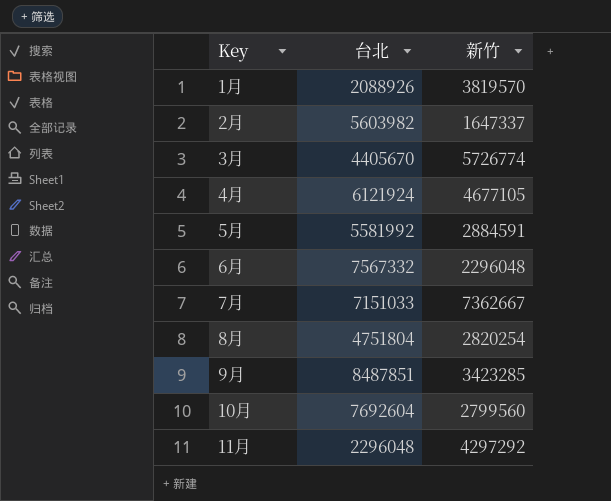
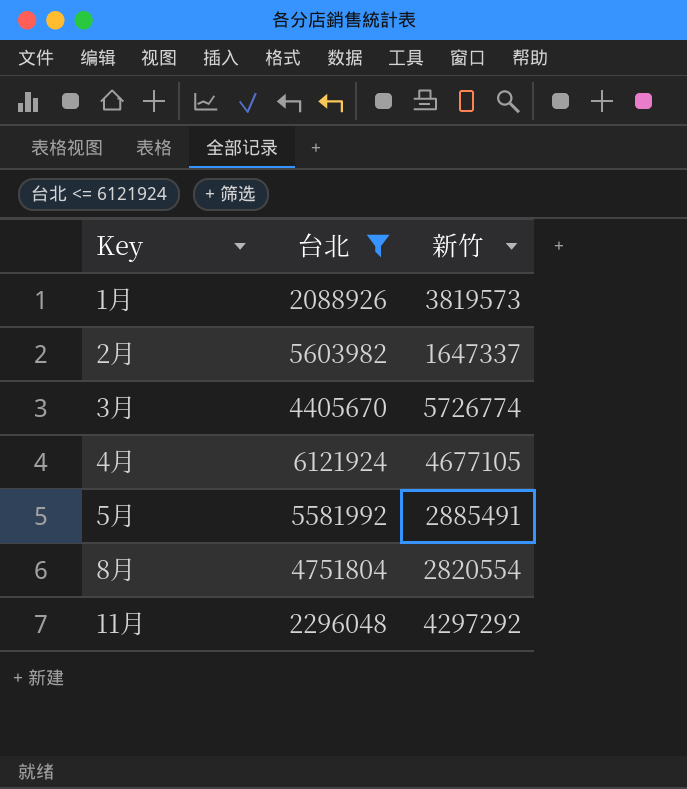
filter: none -> 台北 <= 6121924
1月 | 新竹: 3819570 -> 3819573
5月 | 新竹: 2884591 -> 2885491
8月 | 新竹: 2820254 -> 2820554

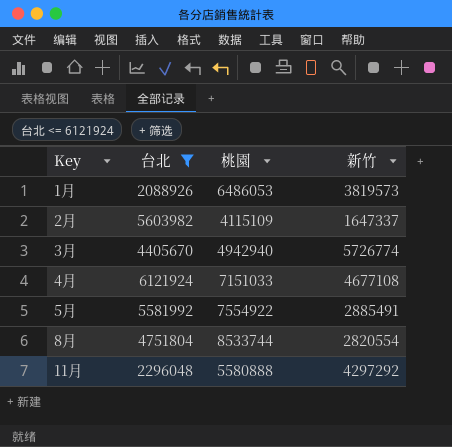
column 桃園 | position: none -> 3
4月 | 新竹: 4677105 -> 4677108

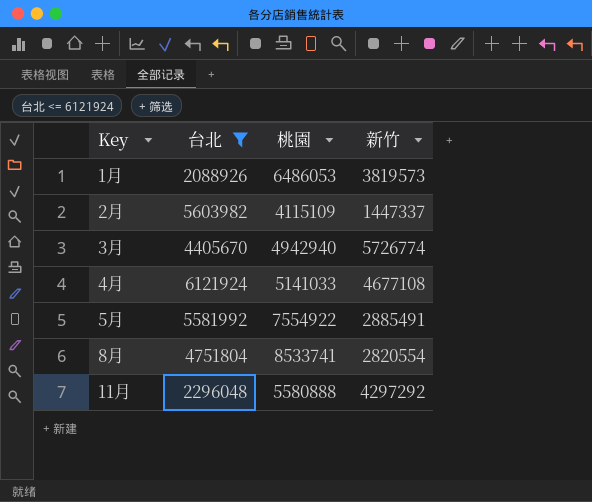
2月 | 新竹: 1647337 -> 1447337
4月 | 桃園: 7151033 -> 5141033
8月 | 桃園: 8533744 -> 8533741

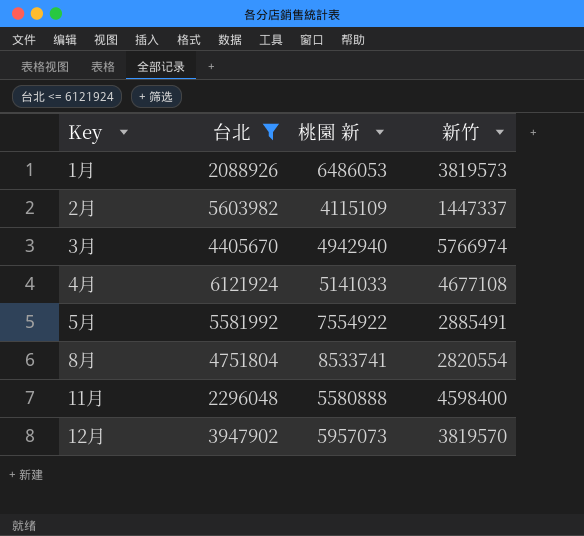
column name: 桃園 -> 桃園 新
3月 | 新竹: 5726774 -> 5766974
11月 | 新竹: 4297292 -> 4598400
row 12月: none -> 3947902 | 5957073 | 3819570

